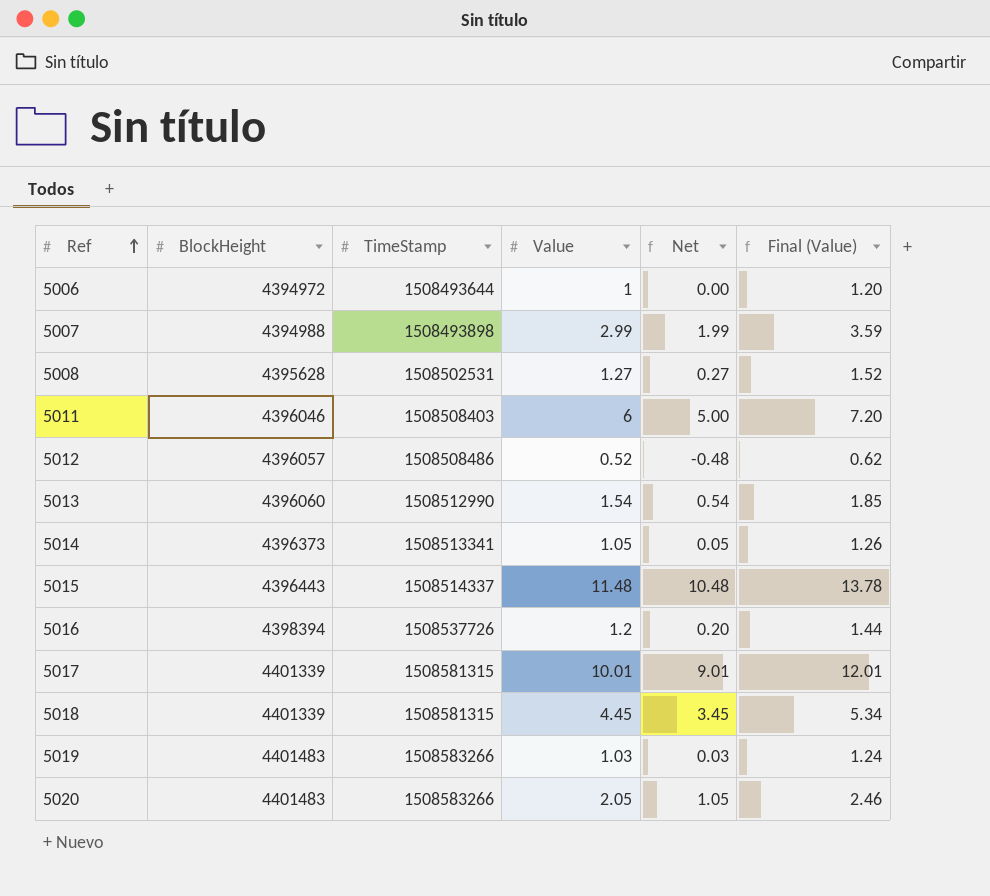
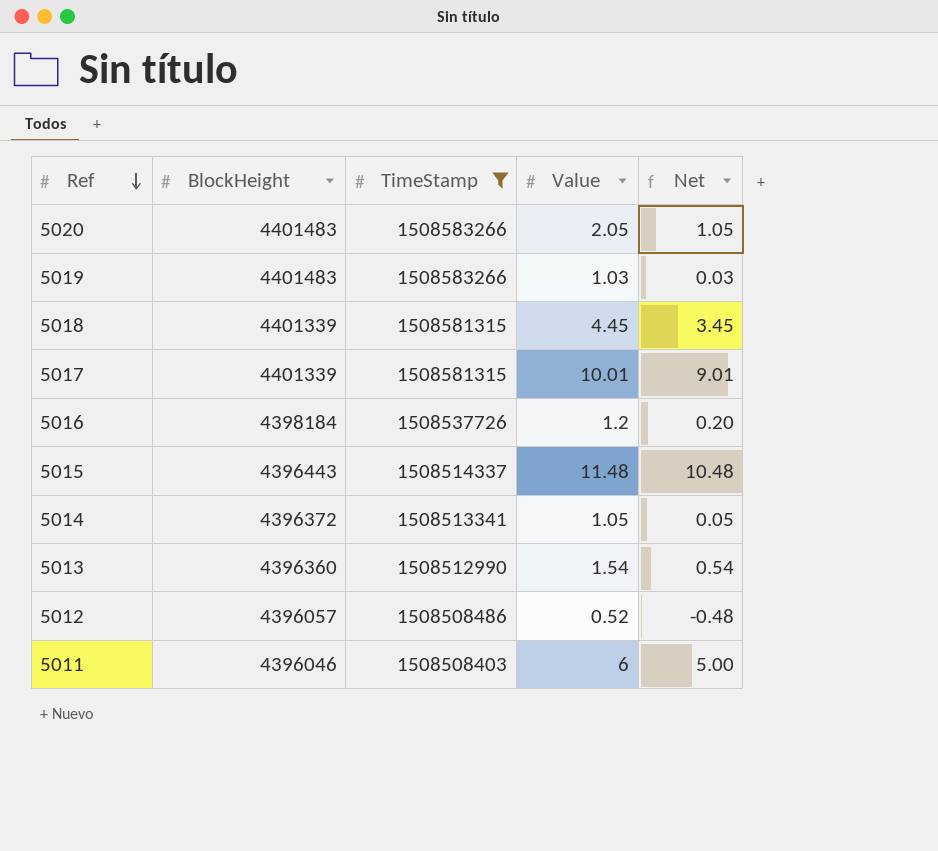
filter: none -> TimeStamp >= 1508508403
row order: Ref ascending -> Ref descending
column Final (Value) | formula: [Value] * 1.2 -> none
5016 | BlockHeight: 4398394 -> 4398184
5014 | BlockHeight: 4396373 -> 4396372
5013 | BlockHeight: 4396060 -> 4396360

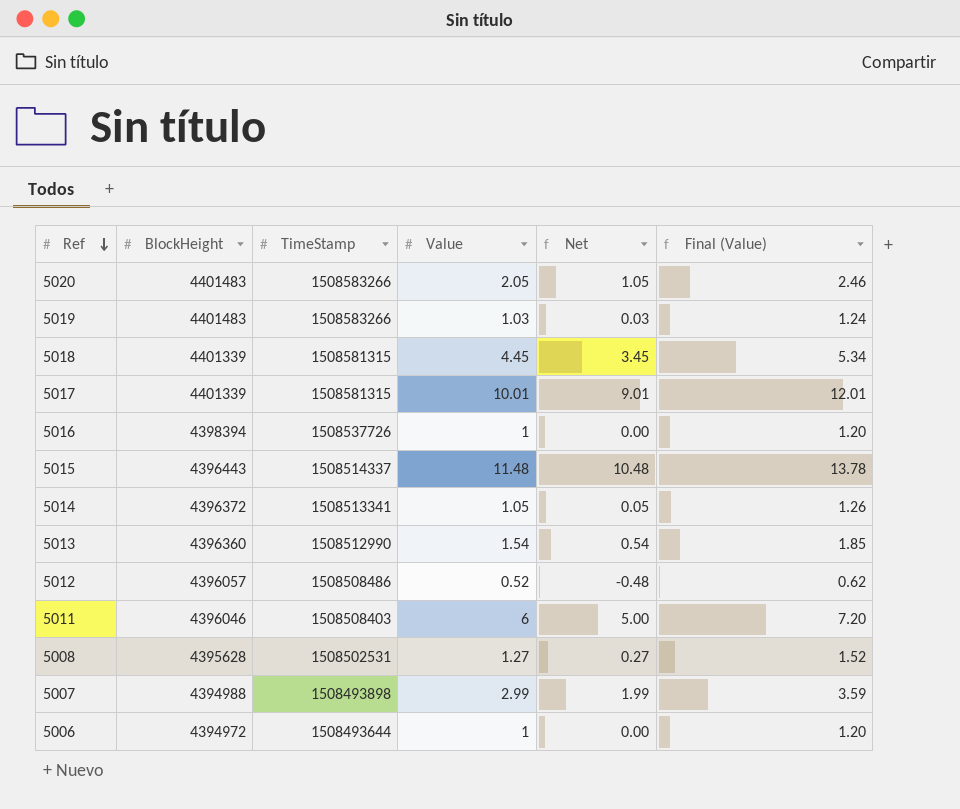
filter: TimeStamp >= 1508508403 -> none
column Final (Value) | formula: none -> [Value] * 1.2
5016 | BlockHeight: 4398184 -> 4398394
5016 | Value: 1.2 -> 1
5016 | Net: 0.20 -> 0.00

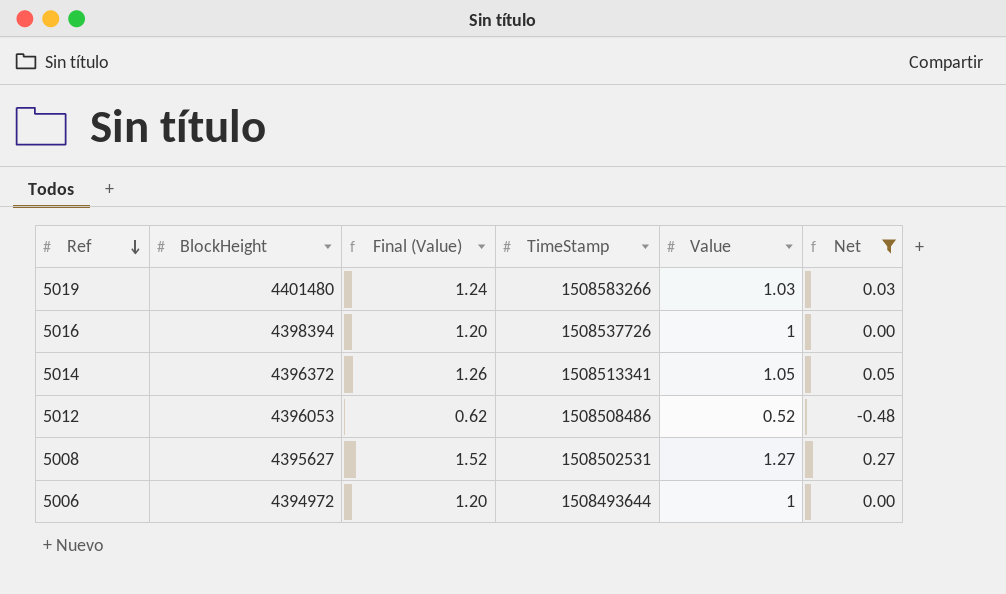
filter: none -> Net <= 0.27
column Final (Value) | position: 6 -> 3
5019 | BlockHeight: 4401483 -> 4401480
5012 | BlockHeight: 4396057 -> 4396053
5008 | BlockHeight: 4395628 -> 4395627

